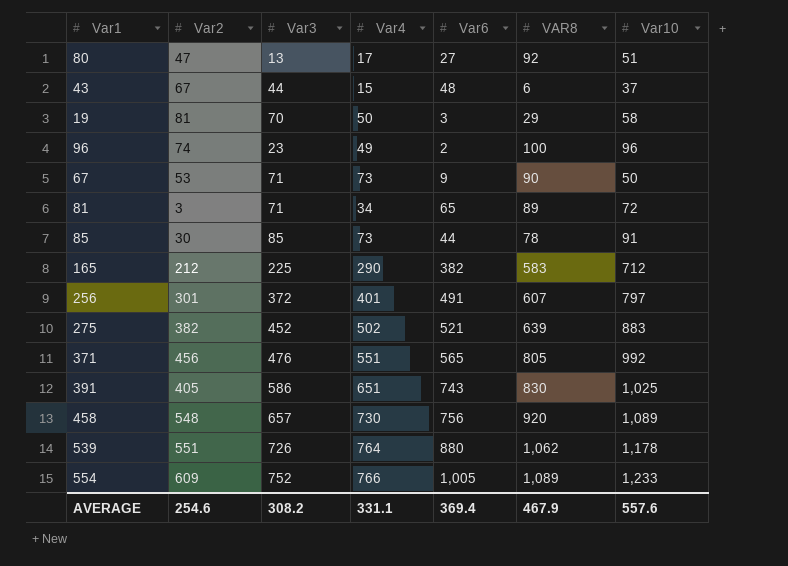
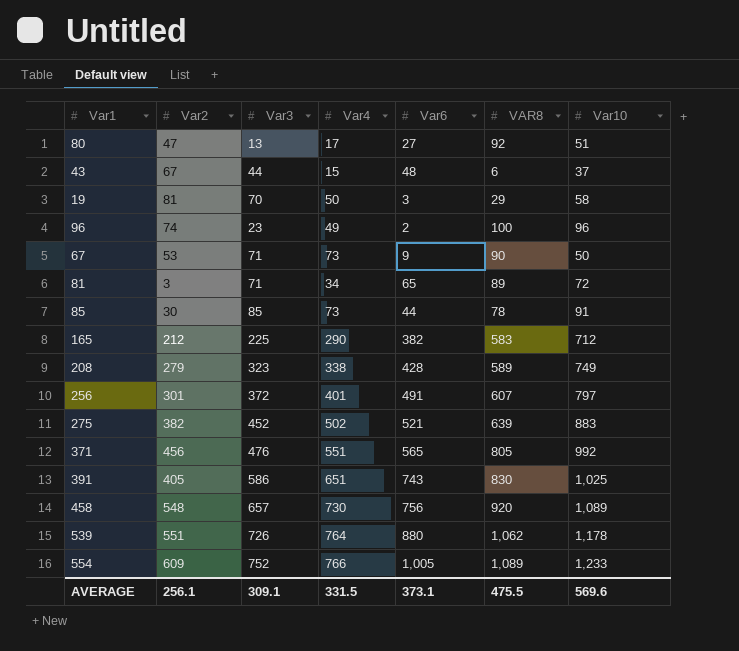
row 208: none -> 279 | 323 | 338 | 428 | 589 | 749
AVERAGE | Var2: 254.6 -> 256.1
AVERAGE | Var3: 308.2 -> 309.1
AVERAGE | Var4: 331.1 -> 331.5
AVERAGE | Var6: 369.4 -> 373.1
AVERAGE | VAR8: 467.9 -> 475.5
AVERAGE | Var10: 557.6 -> 569.6

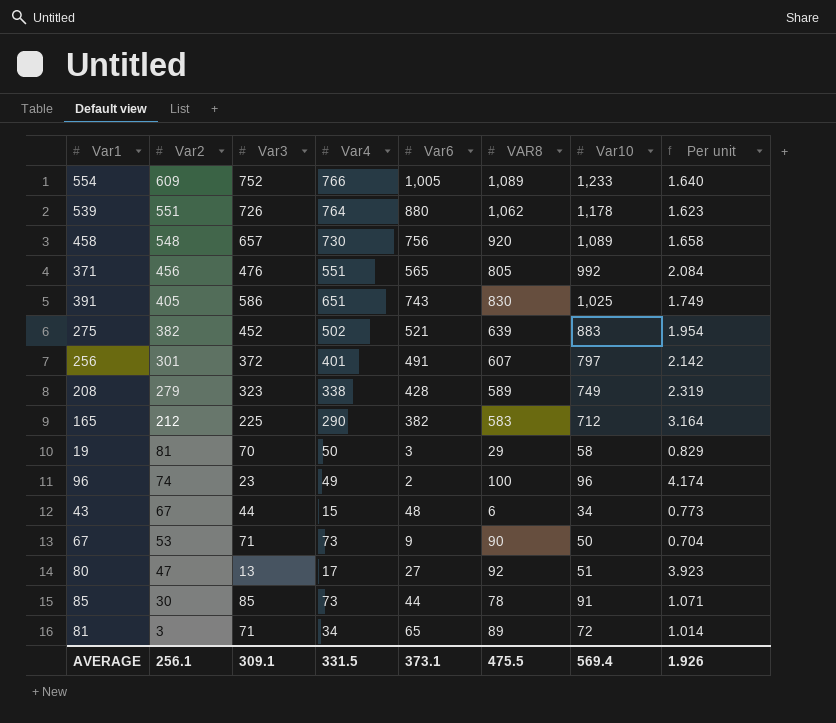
row order: none -> Var2 descending
column Per unit | formula: none -> [Var10] / [Var3]
43 | Var10: 37 -> 34
AVERAGE | Var10: 569.6 -> 569.4

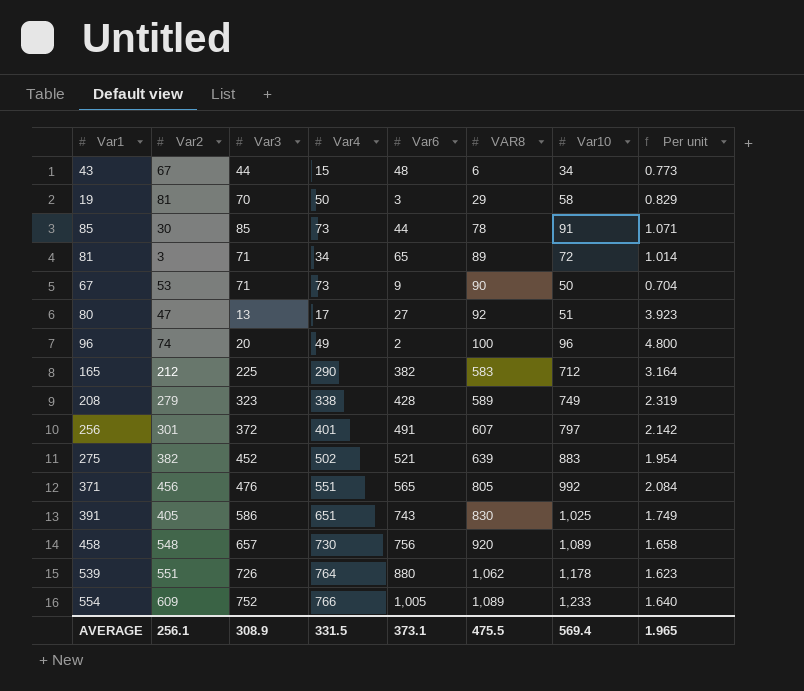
row order: Var2 descending -> VAR8 ascending
96 | Var3: 23 -> 20
96 | Per unit: 4.174 -> 4.800
AVERAGE | Var3: 309.1 -> 308.9
AVERAGE | Per unit: 1.926 -> 1.965

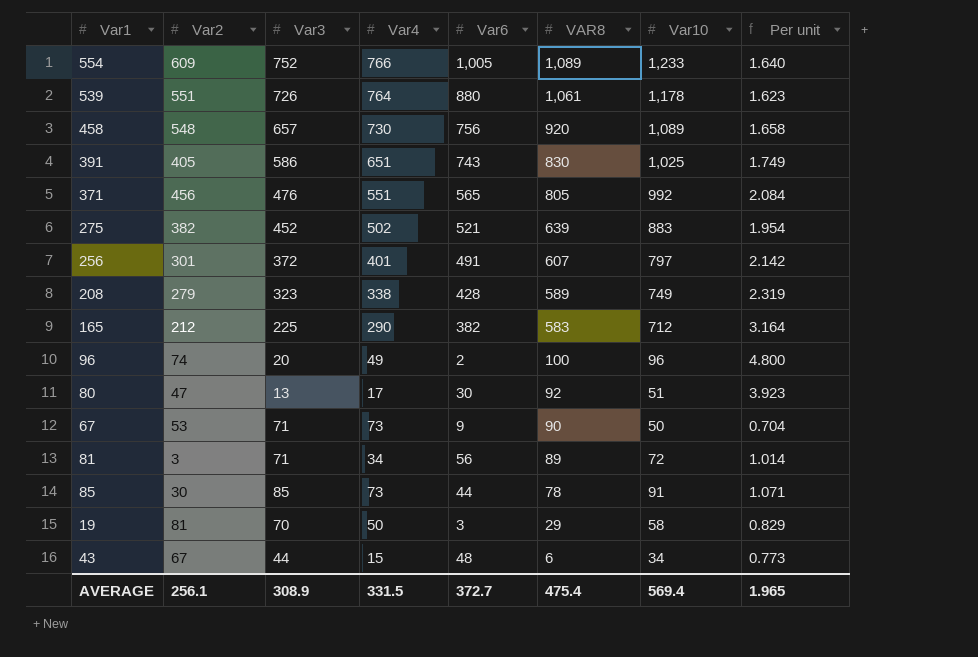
row order: VAR8 ascending -> VAR8 descending
539 | VAR8: 1,062 -> 1,061
80 | Var6: 27 -> 30
81 | Var6: 65 -> 56
AVERAGE | Var6: 373.1 -> 372.7
AVERAGE | VAR8: 475.5 -> 475.4

